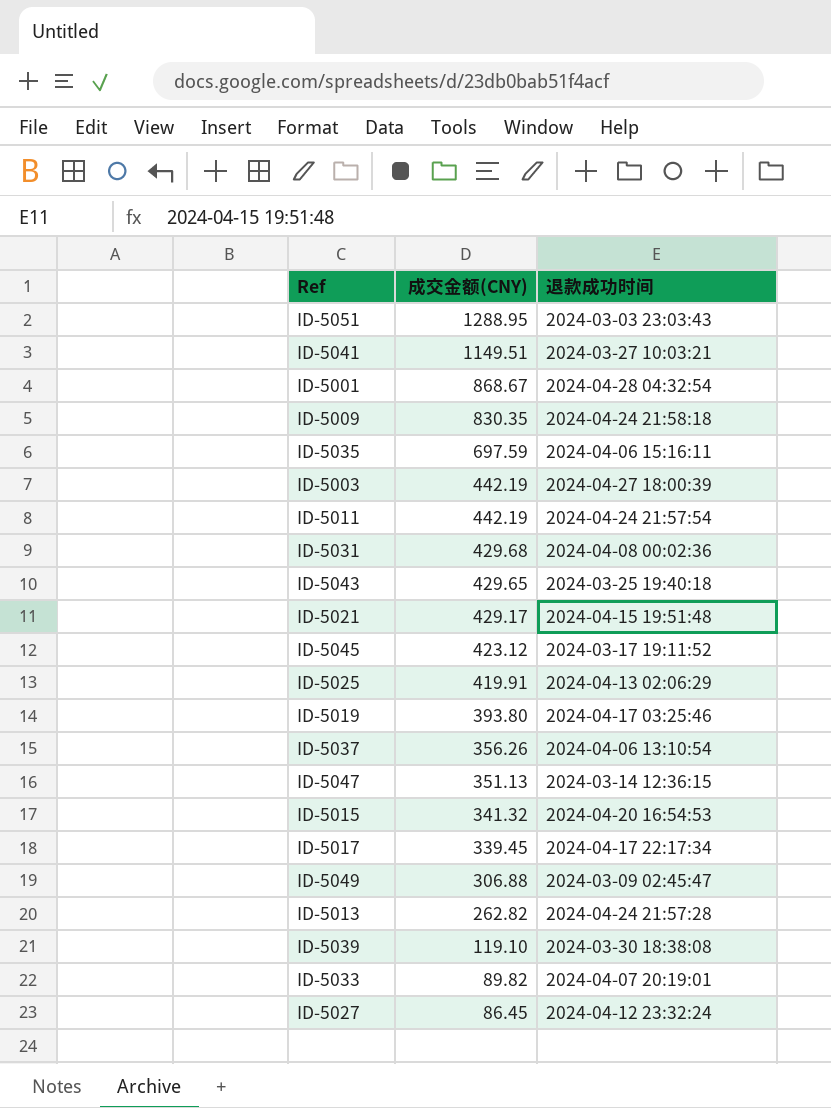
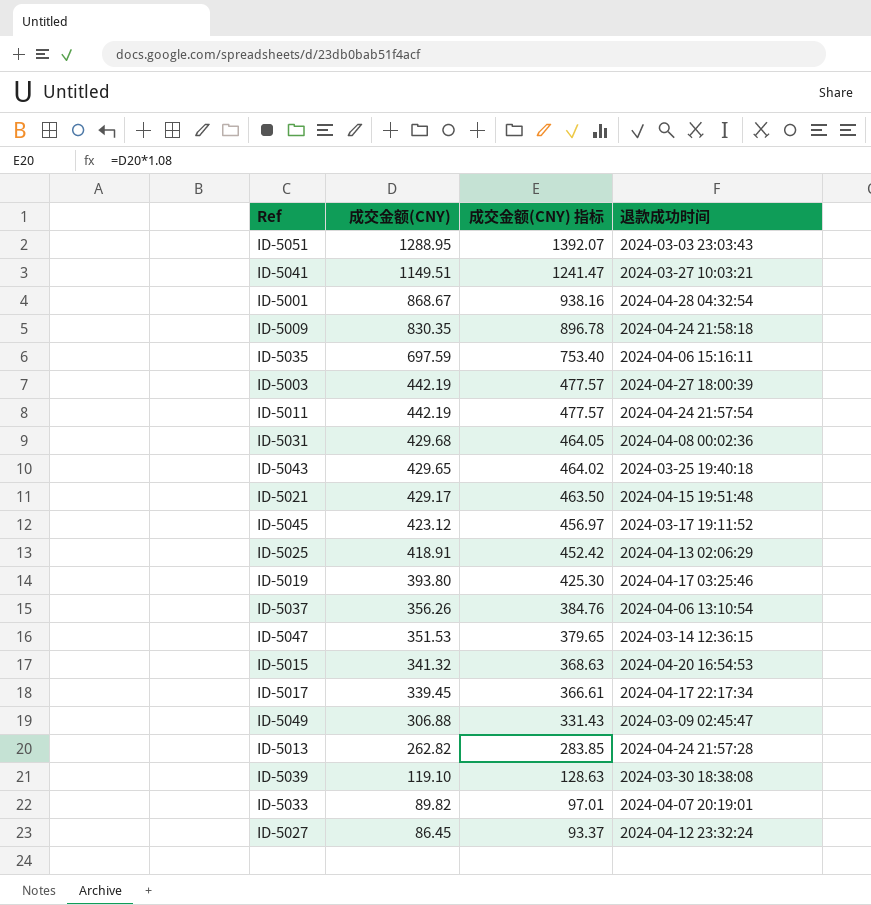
column 成交金额(CNY) 指标 | formula: none -> [成交金额(CNY)] * 1.08
ID-5025 | 成交金额(CNY): 419.91 -> 418.91
ID-5047 | 成交金额(CNY): 351.13 -> 351.53

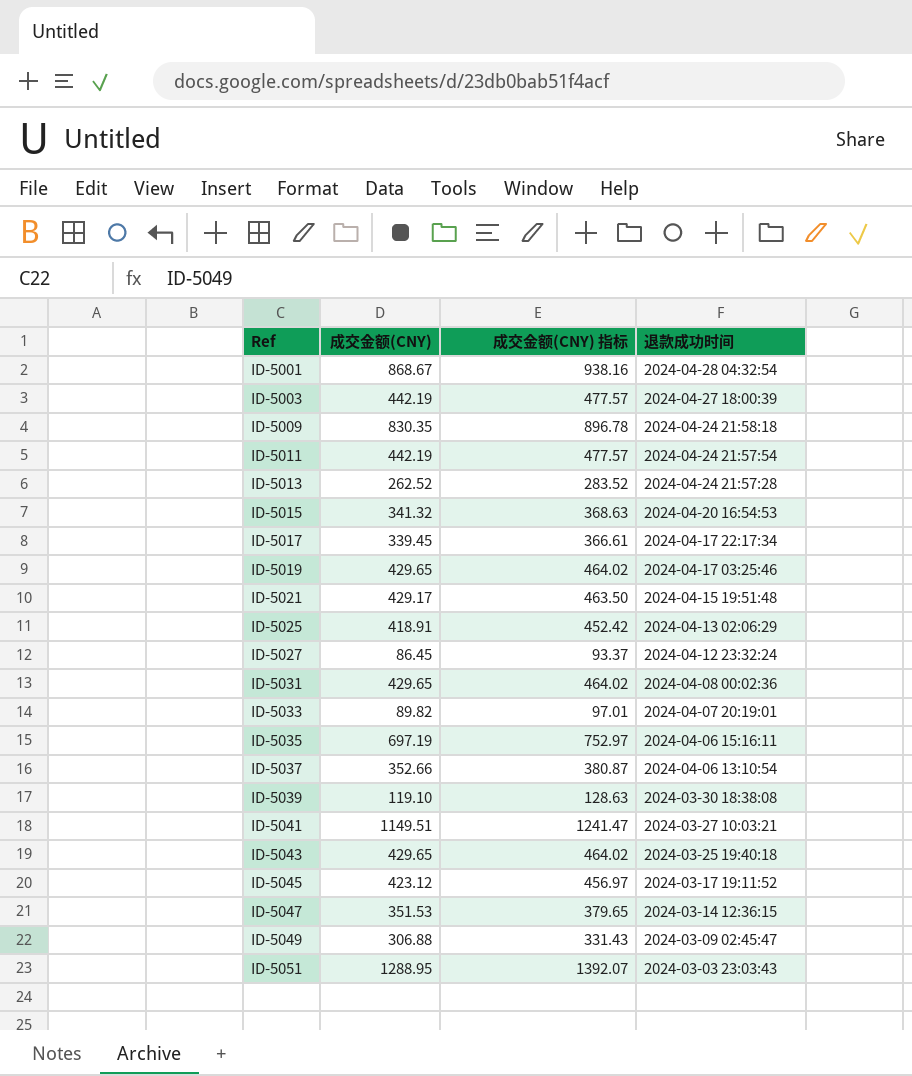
row order: 成交金额(CNY) descending -> Ref ascending
ID-5013 | 成交金额(CNY): 262.82 -> 262.52
ID-5013 | 成交金额(CNY) 指标: 283.85 -> 283.52
ID-5019 | 成交金额(CNY): 393.80 -> 429.65
ID-5019 | 成交金额(CNY) 指标: 425.30 -> 464.02
ID-5031 | 成交金额(CNY): 429.68 -> 429.65
ID-5031 | 成交金额(CNY) 指标: 464.05 -> 464.02
ID-5035 | 成交金额(CNY): 697.59 -> 697.19
ID-5035 | 成交金额(CNY) 指标: 753.40 -> 752.97
ID-5037 | 成交金额(CNY): 356.26 -> 352.66
ID-5037 | 成交金额(CNY) 指标: 384.76 -> 380.87

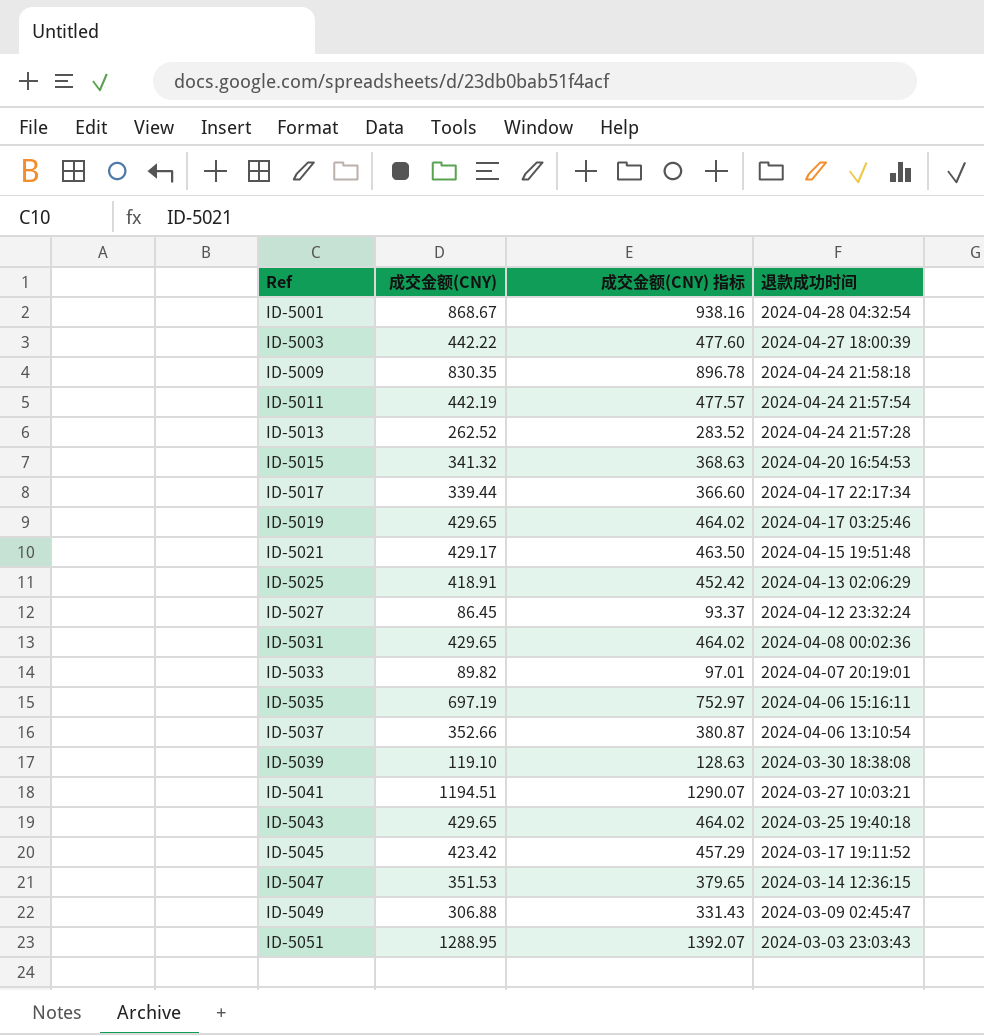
ID-5003 | 成交金额(CNY): 442.19 -> 442.22
ID-5003 | 成交金额(CNY) 指标: 477.57 -> 477.60
ID-5017 | 成交金额(CNY): 339.45 -> 339.44
ID-5017 | 成交金额(CNY) 指标: 366.61 -> 366.60
ID-5041 | 成交金额(CNY): 1149.51 -> 1194.51
ID-5041 | 成交金额(CNY) 指标: 1241.47 -> 1290.07
ID-5045 | 成交金额(CNY): 423.12 -> 423.42
ID-5045 | 成交金额(CNY) 指标: 456.97 -> 457.29

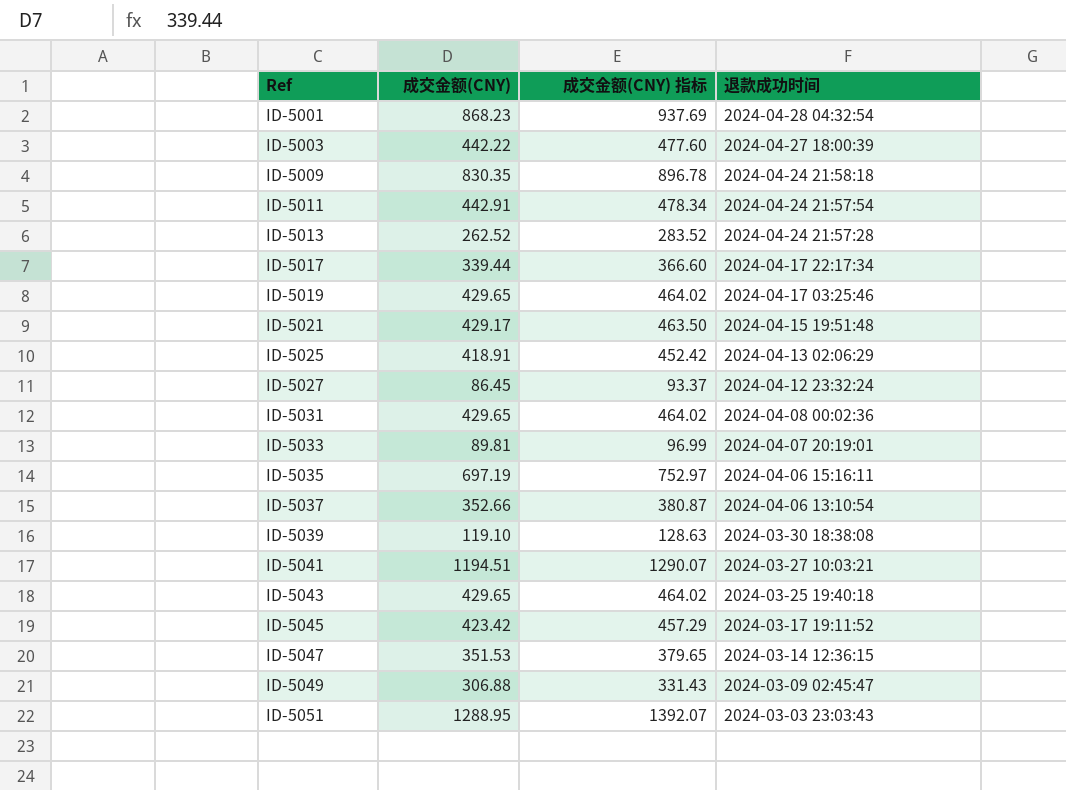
row ID-5015: 341.32 | 368.63 | 2024-04-20 16:54:53 -> none
ID-5001 | 成交金额(CNY): 868.67 -> 868.23
ID-5001 | 成交金额(CNY) 指标: 938.16 -> 937.69
ID-5011 | 成交金额(CNY): 442.19 -> 442.91
ID-5011 | 成交金额(CNY) 指标: 477.57 -> 478.34
ID-5033 | 成交金额(CNY): 89.82 -> 89.81
ID-5033 | 成交金额(CNY) 指标: 97.01 -> 96.99

